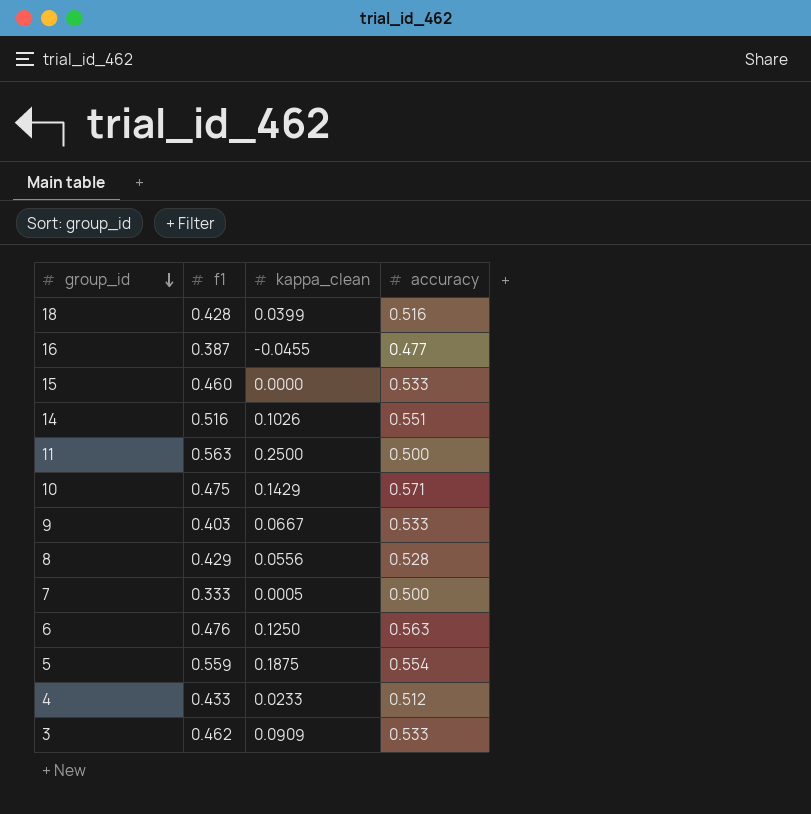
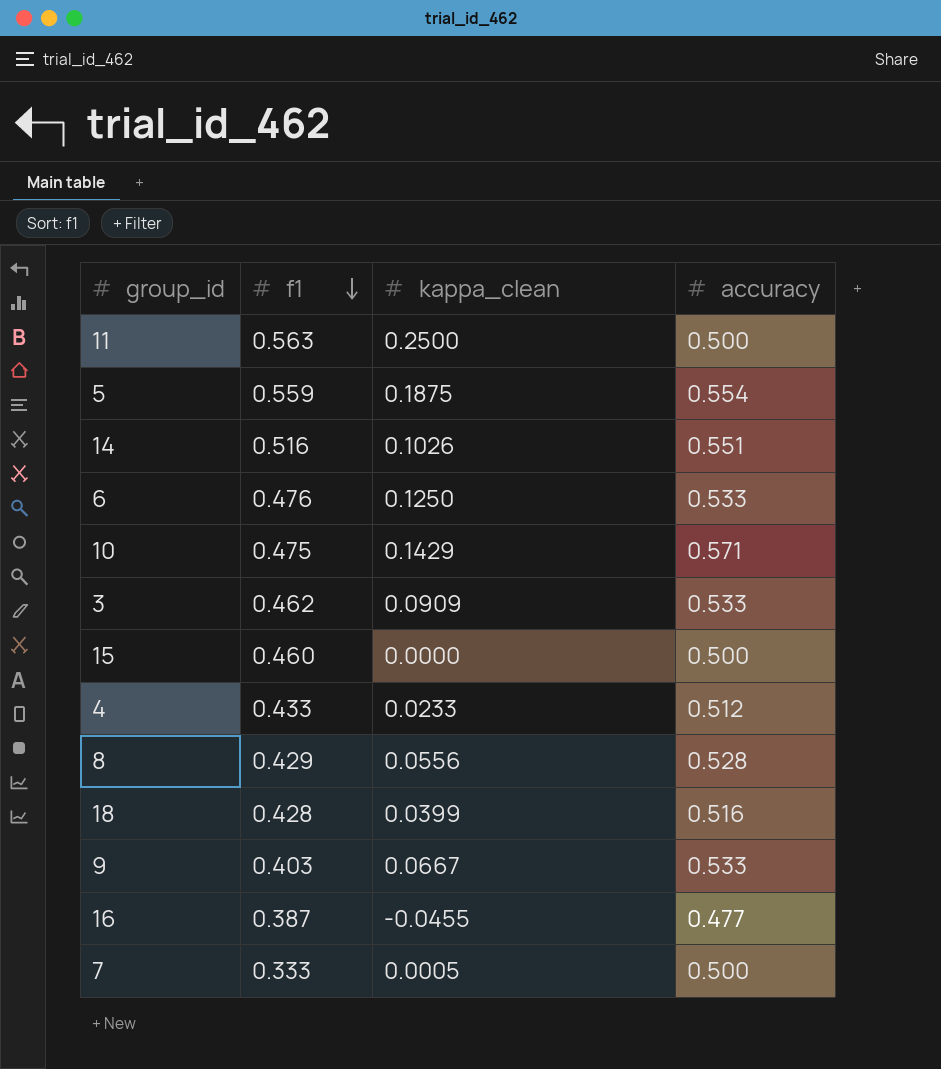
row order: group_id descending -> f1 descending
6 | accuracy: 0.563 -> 0.533
15 | accuracy: 0.533 -> 0.500

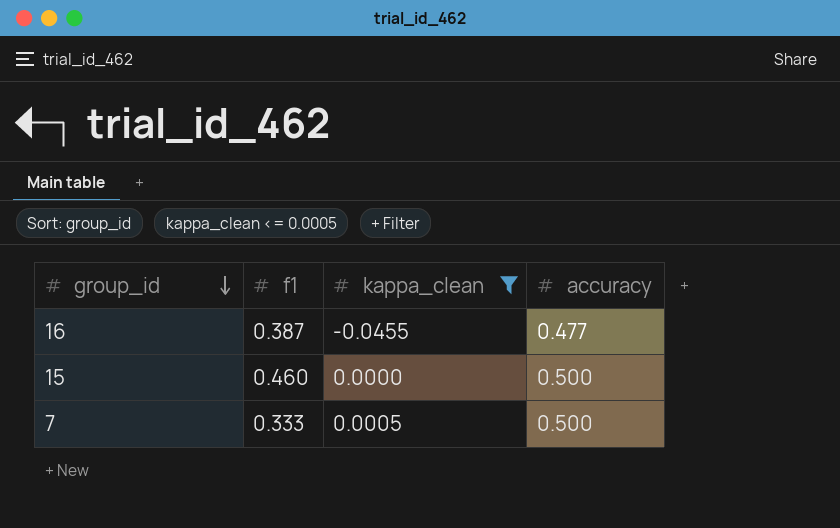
filter: none -> kappa_clean <= 0.0005
row order: f1 descending -> group_id descending

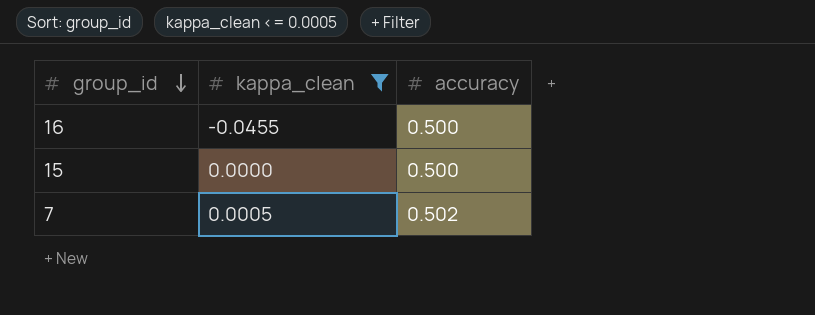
column f1 | position: 2 -> none
16 | accuracy: 0.477 -> 0.500
7 | accuracy: 0.500 -> 0.502

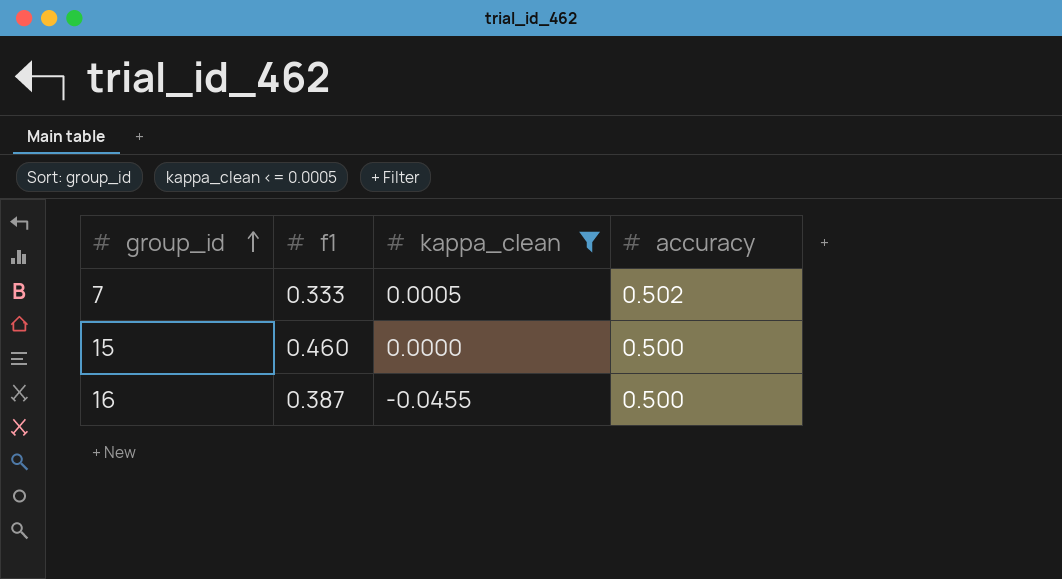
row order: group_id descending -> group_id ascending
column f1 | position: none -> 2

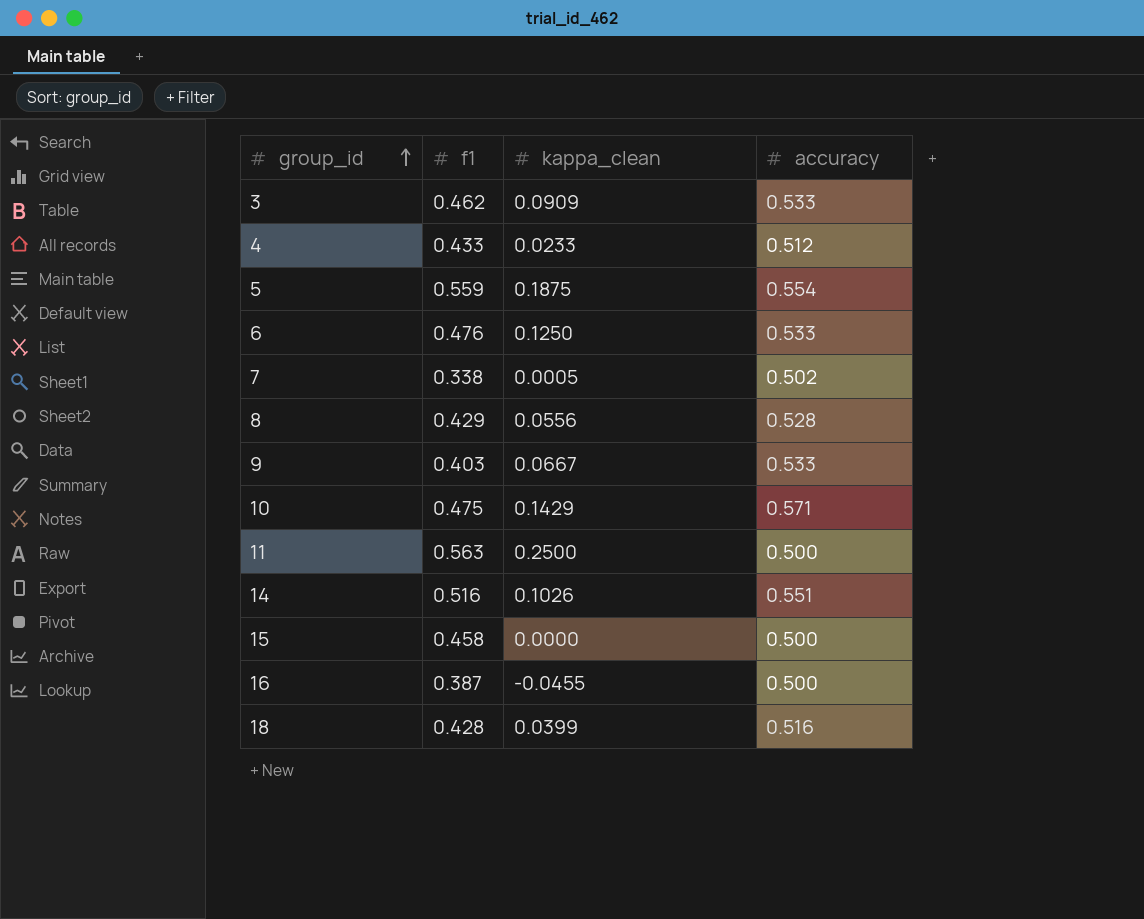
filter: kappa_clean <= 0.0005 -> none
7 | f1: 0.333 -> 0.338
15 | f1: 0.460 -> 0.458

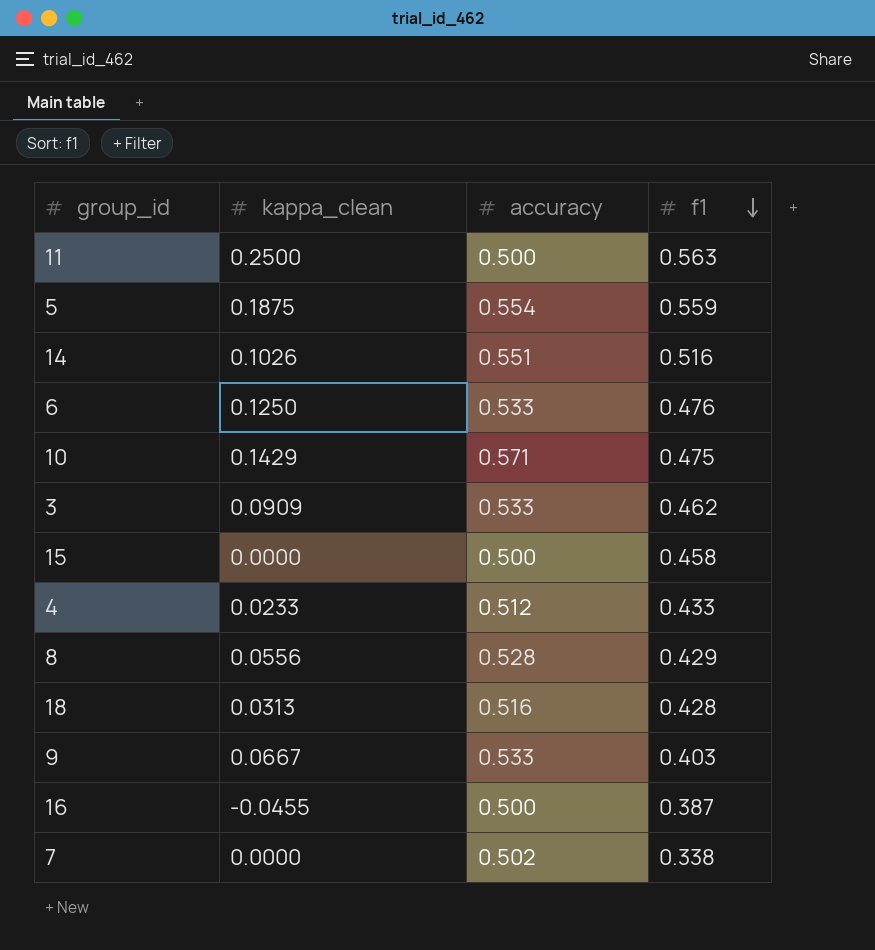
row order: group_id ascending -> f1 descending
column f1 | position: 2 -> 4
18 | kappa_clean: 0.0399 -> 0.0313
7 | kappa_clean: 0.0005 -> 0.0000

